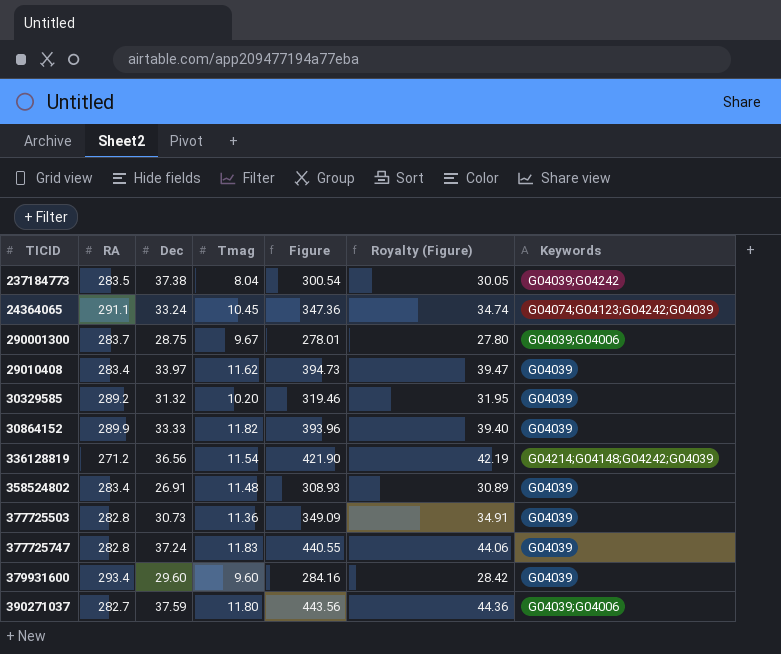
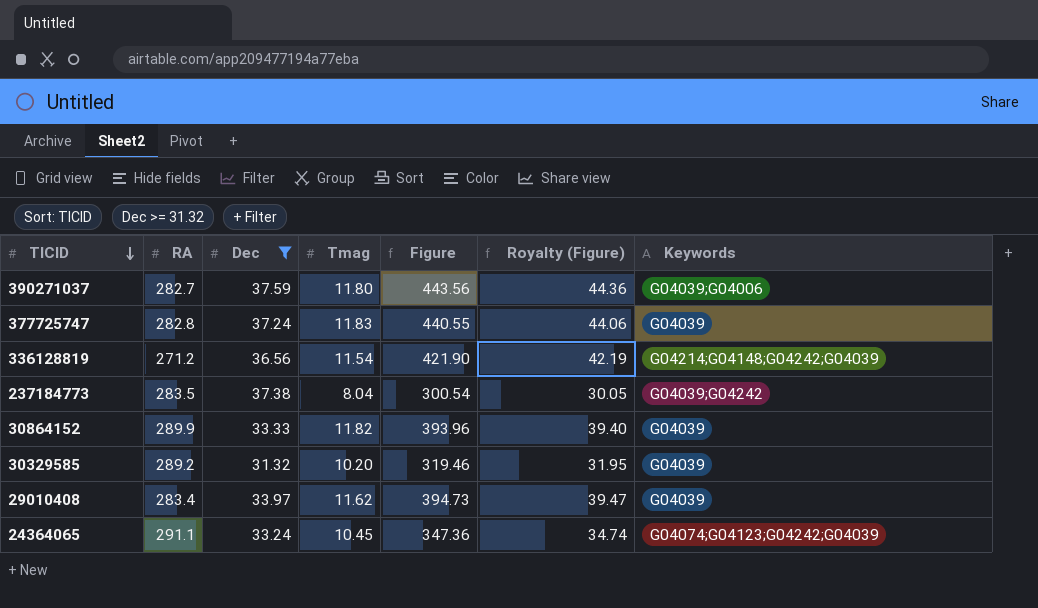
filter: none -> Dec >= 31.32
row order: none -> TICID descending

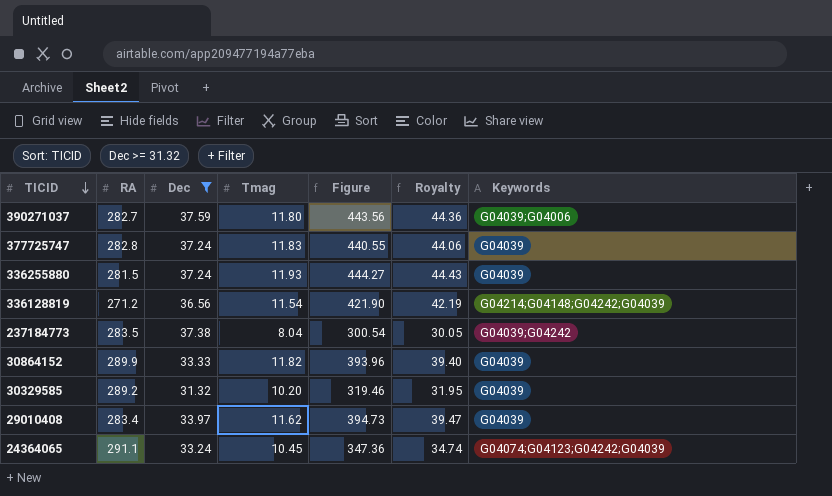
column name: Royalty (Figure) -> Royalty
row 336255880: none -> 281.5 | 37.24 | 11.93 | 444.27 | 44.43 | G04039

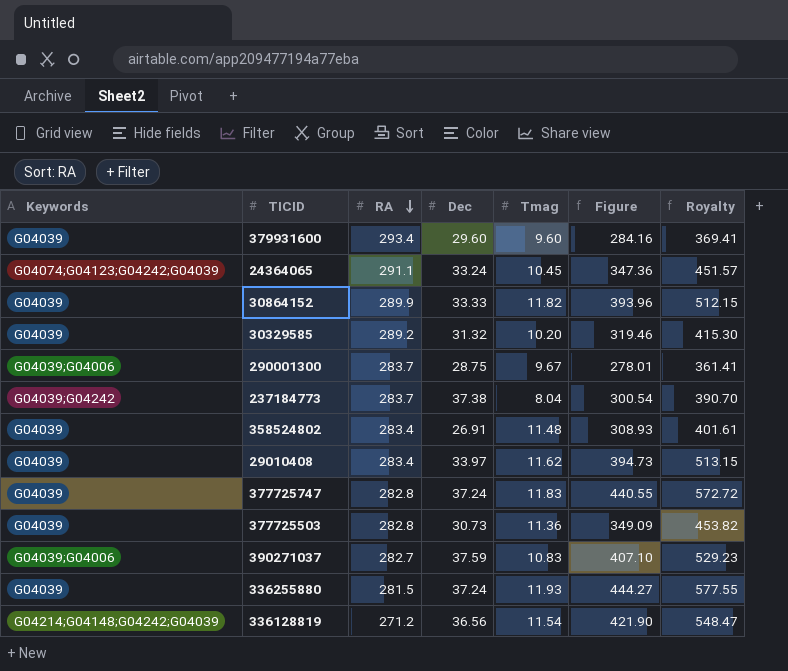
filter: Dec >= 31.32 -> none
row order: TICID descending -> RA descending
column Keywords | position: 7 -> 1
column Royalty | formula: [Figure] * 0.1 -> [Figure] * 1.3
237184773 | RA: 283.5 -> 283.7
390271037 | Tmag: 11.80 -> 10.83
390271037 | Figure: 443.56 -> 407.10

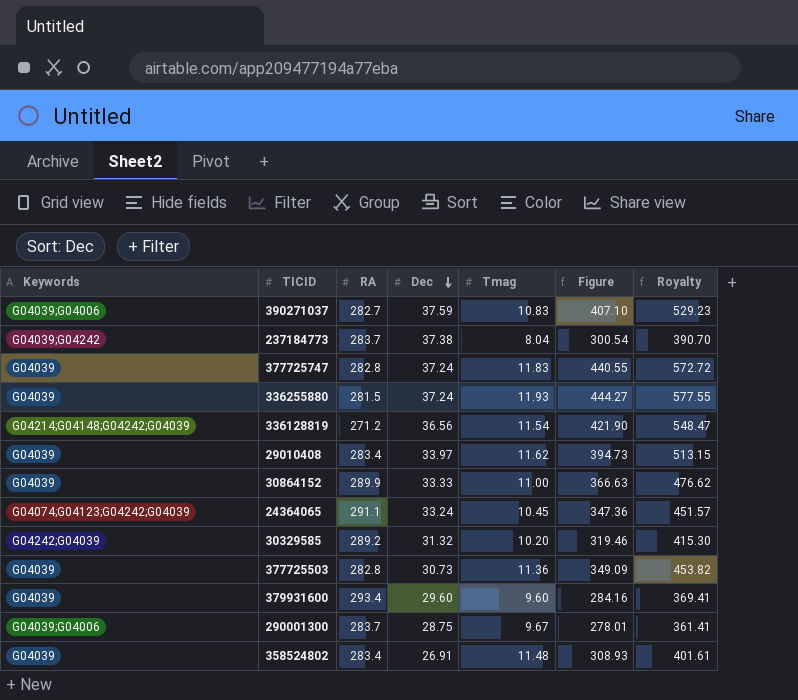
row order: RA descending -> Dec descending
30864152 | Tmag: 11.82 -> 11.00
30864152 | Figure: 393.96 -> 366.63
30864152 | Royalty: 512.15 -> 476.62
30329585 | Keywords: G04039 -> G04242;G04039

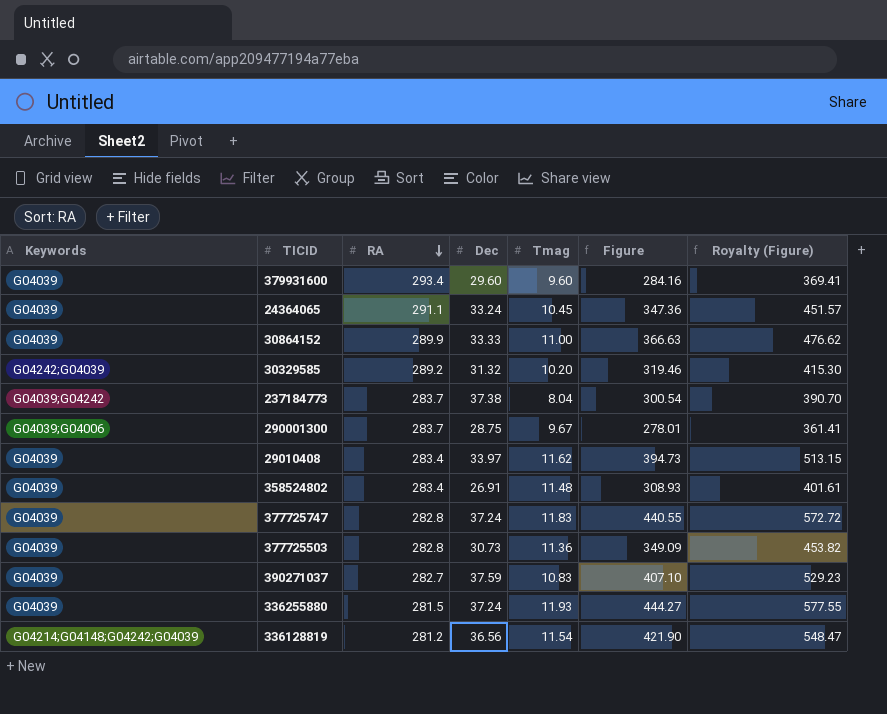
row order: Dec descending -> RA descending
column name: Royalty -> Royalty (Figure)
24364065 | Keywords: G04074;G04123;G04242;G04039 -> G04039
390271037 | Keywords: G04039;G04006 -> G04039
336128819 | RA: 271.2 -> 281.2

